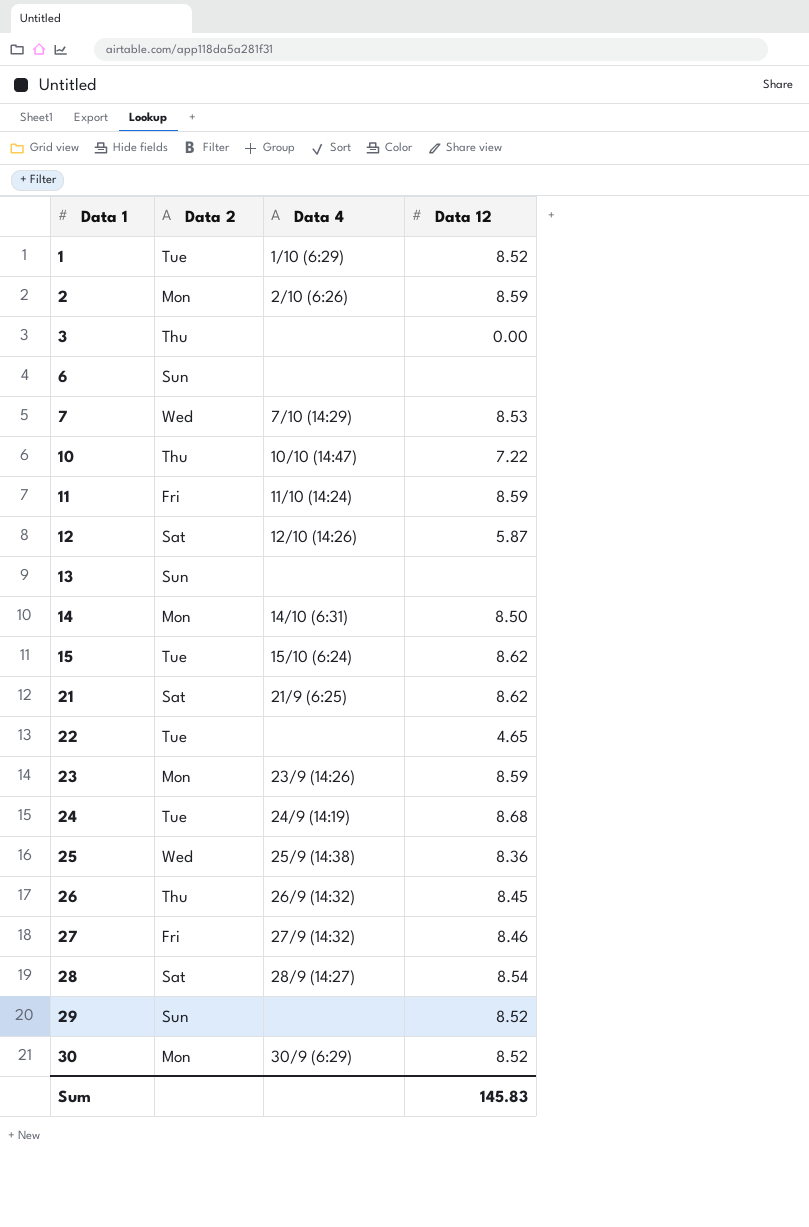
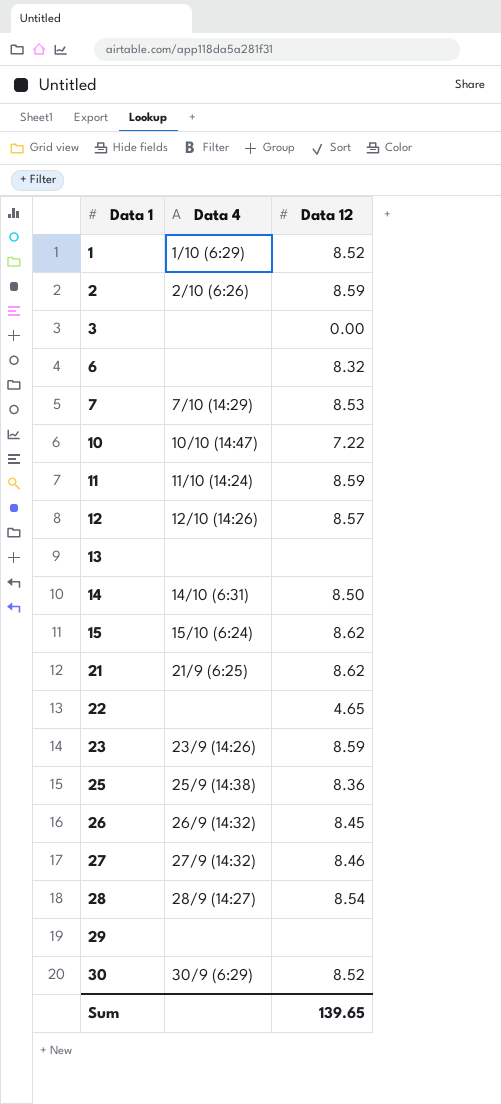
column Data 2 | position: 2 -> none
row 24: Tue | 24/9 (14:19) | 8.68 -> none
6 | Data 12: none -> 8.32
12 | Data 12: 5.87 -> 8.57
29 | Data 12: 8.52 -> none
Sum | Data 12: 145.83 -> 139.65

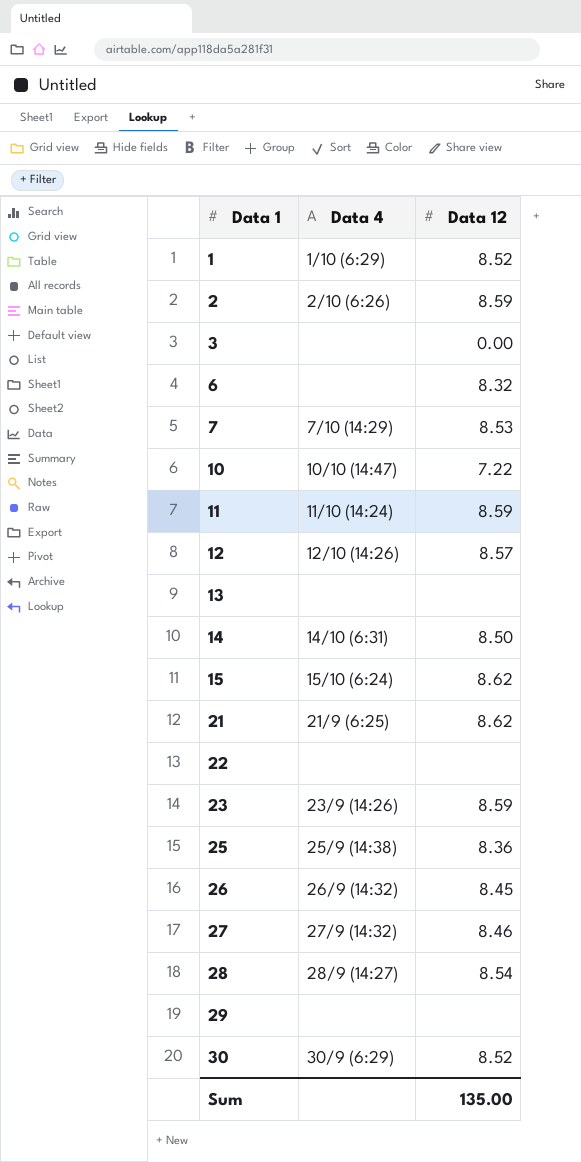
22 | Data 12: 4.65 -> none
Sum | Data 12: 139.65 -> 135.00

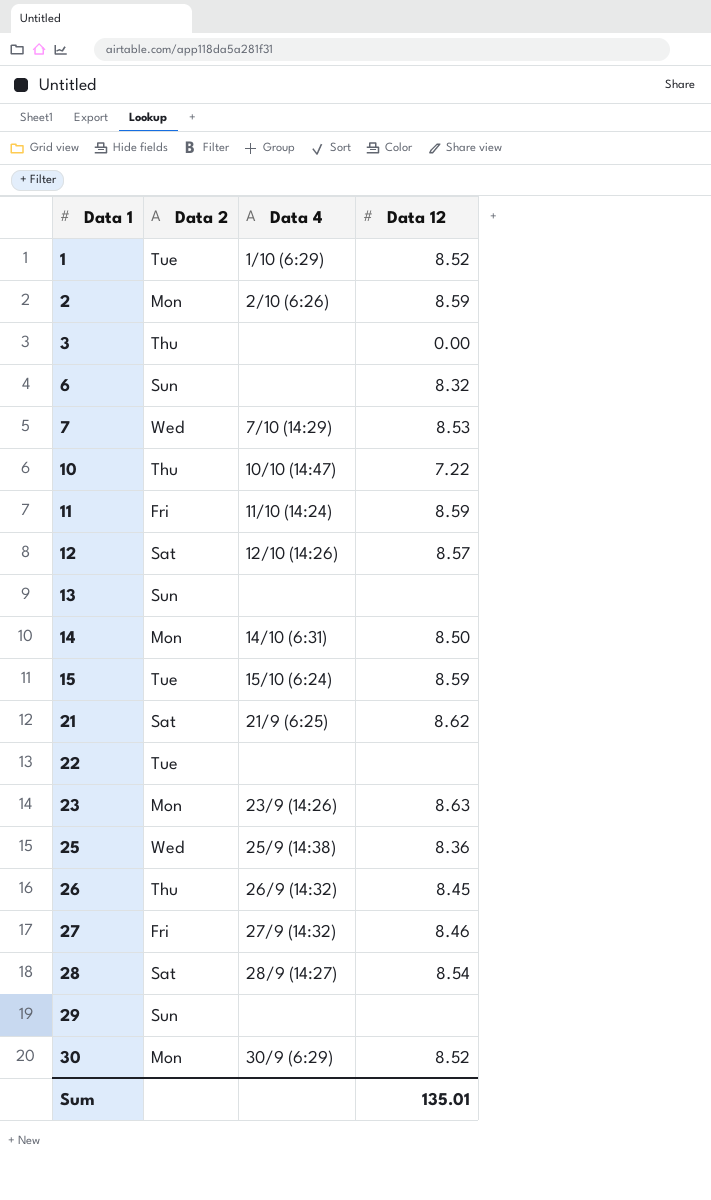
column Data 2 | position: none -> 2
15 | Data 12: 8.62 -> 8.59
23 | Data 12: 8.59 -> 8.63
Sum | Data 12: 135.00 -> 135.01

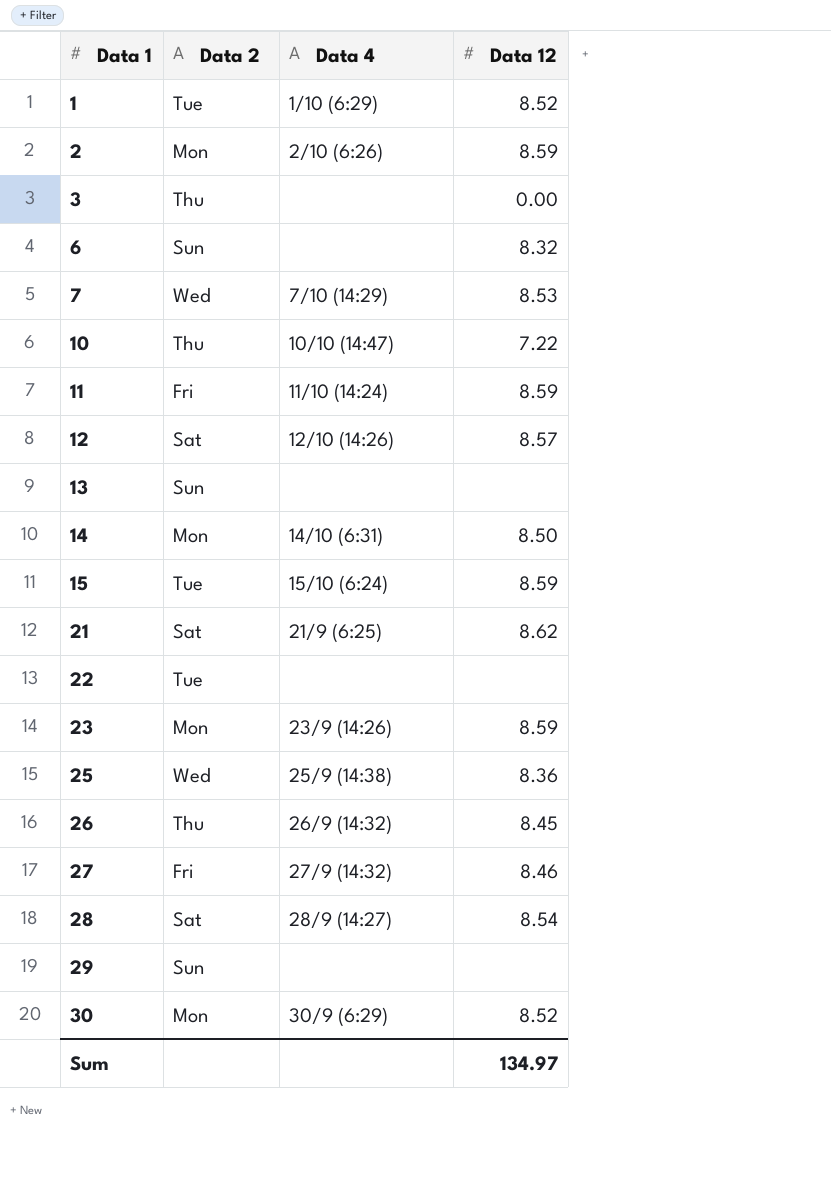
23 | Data 12: 8.63 -> 8.59
Sum | Data 12: 135.01 -> 134.97

